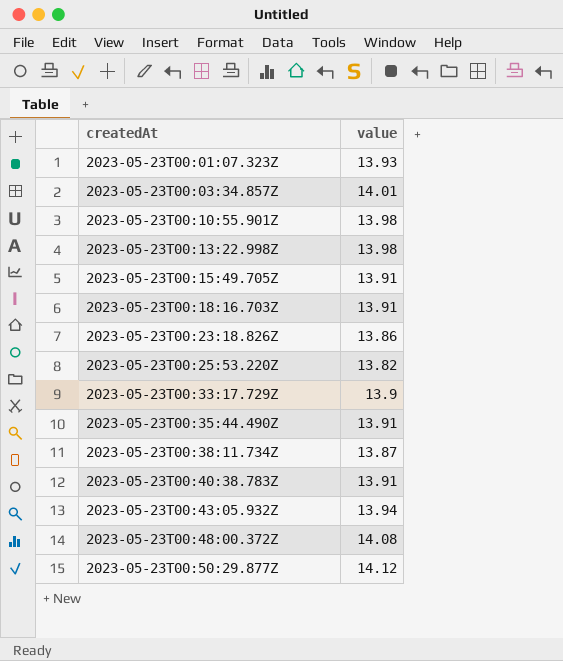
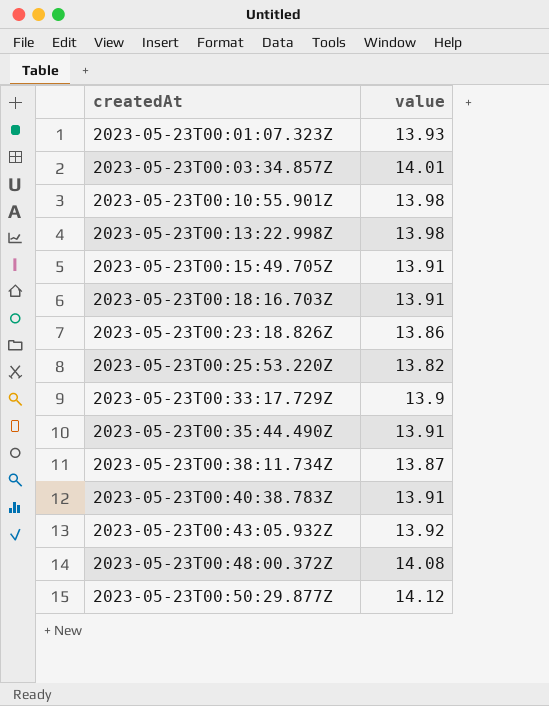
2023-05-23T00:43:05.932Z | value: 13.94 -> 13.92

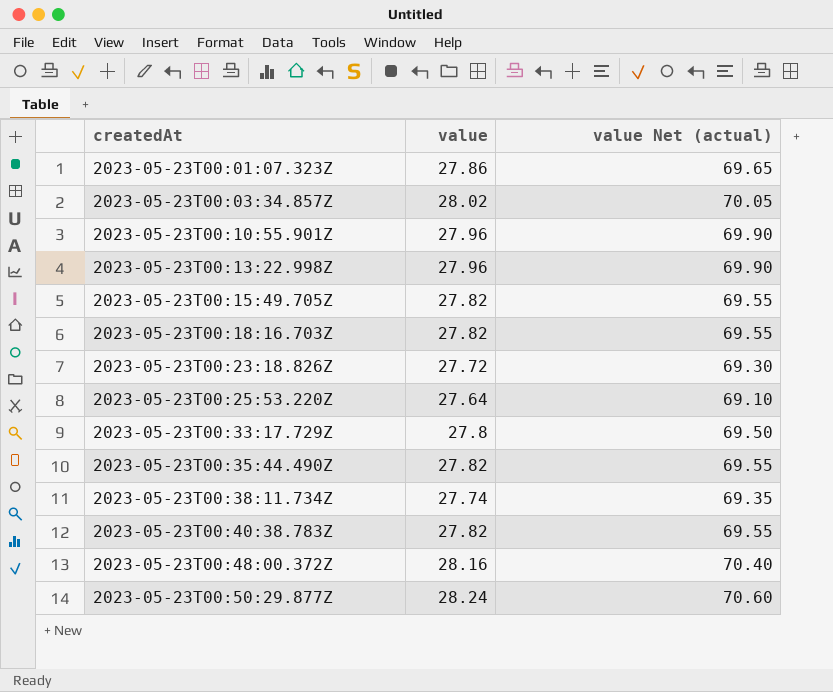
column value Net (actual) | formula: none -> [value] * 2.5
row 2023-05-23T00:43:05.932Z: 13.92 -> none
2023-05-23T00:01:07.323Z | value: 13.93 -> 27.86
2023-05-23T00:03:34.857Z | value: 14.01 -> 28.02
2023-05-23T00:10:55.901Z | value: 13.98 -> 27.96
2023-05-23T00:13:22.998Z | value: 13.98 -> 27.96
2023-05-23T00:15:49.705Z | value: 13.91 -> 27.82
2023-05-23T00:18:16.703Z | value: 13.91 -> 27.82
2023-05-23T00:23:18.826Z | value: 13.86 -> 27.72
2023-05-23T00:25:53.220Z | value: 13.82 -> 27.64
2023-05-23T00:33:17.729Z | value: 13.9 -> 27.8
2023-05-23T00:35:44.490Z | value: 13.91 -> 27.82
2023-05-23T00:38:11.734Z | value: 13.87 -> 27.74
2023-05-23T00:40:38.783Z | value: 13.91 -> 27.82
2023-05-23T00:48:00.372Z | value: 14.08 -> 28.16
2023-05-23T00:50:29.877Z | value: 14.12 -> 28.24

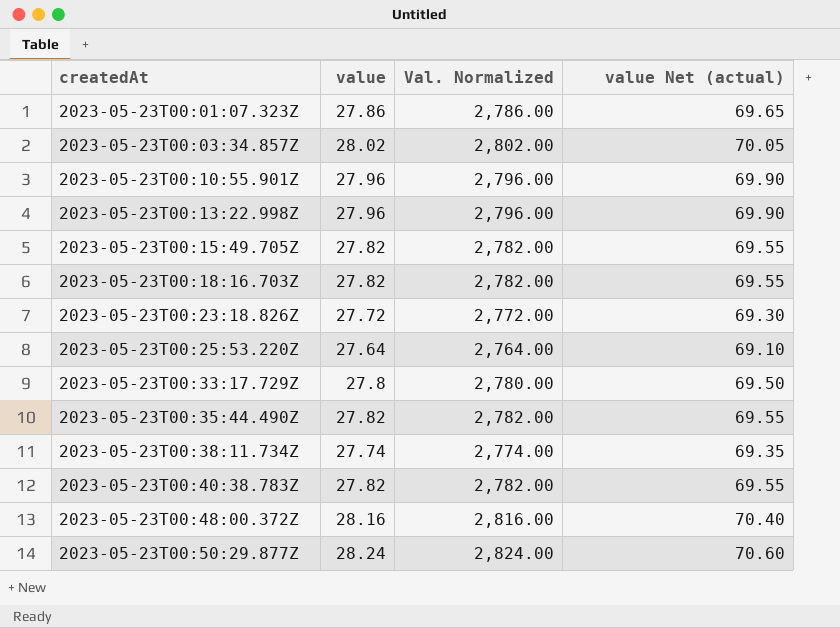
column Val. Normalized | formula: none -> [value] * 100

